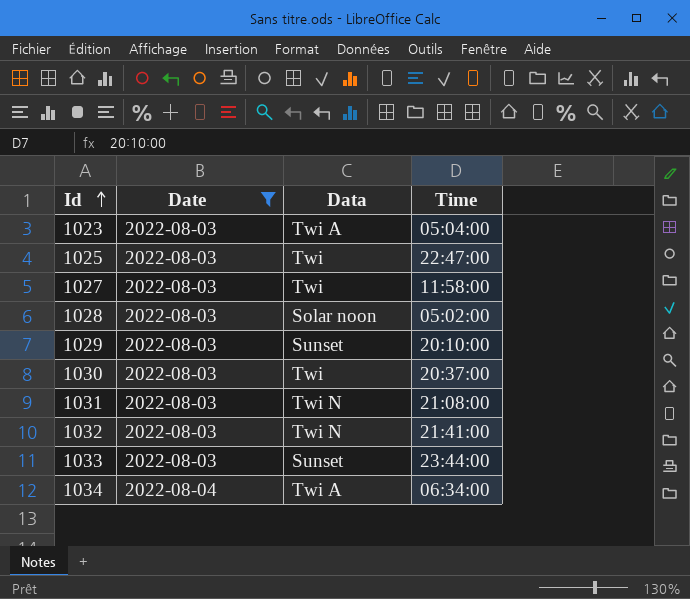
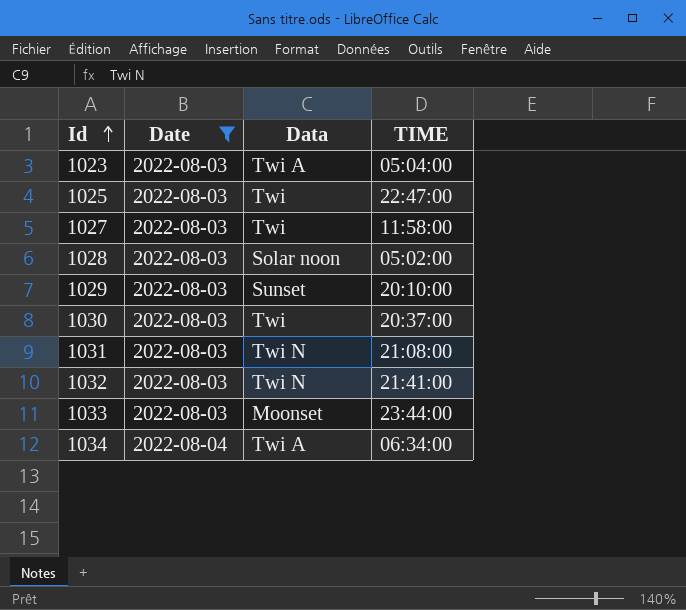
column name: Time -> TIME
1033 | Data: Sunset -> Moonset

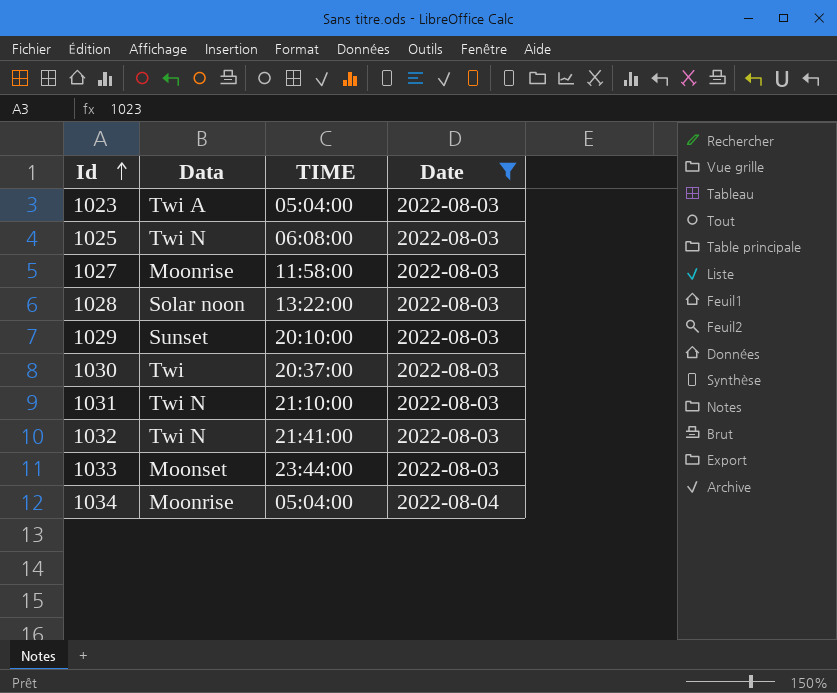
column Date | position: 2 -> 4
1025 | Data: Twi -> Twi N
1025 | TIME: 22:47:00 -> 06:08:00
1027 | Data: Twi -> Moonrise
1028 | TIME: 05:02:00 -> 13:22:00
1031 | TIME: 21:08:00 -> 21:10:00
1034 | Data: Twi A -> Moonrise
1034 | TIME: 06:34:00 -> 05:04:00

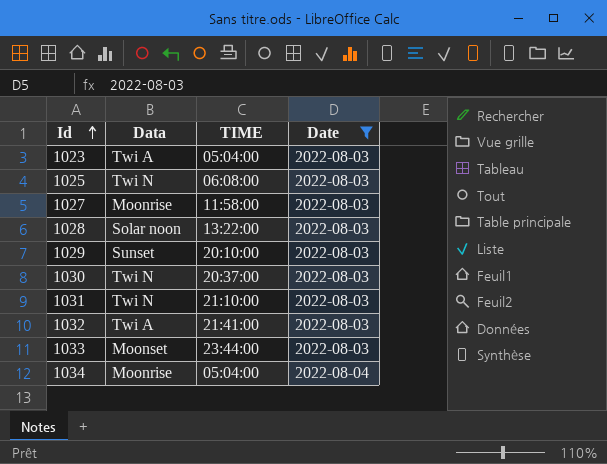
1030 | Data: Twi -> Twi N
1032 | Data: Twi N -> Twi A

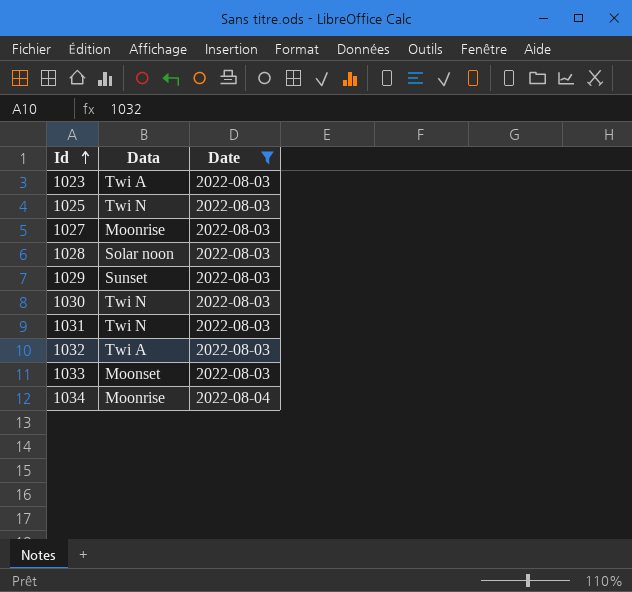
column TIME | position: 3 -> none

